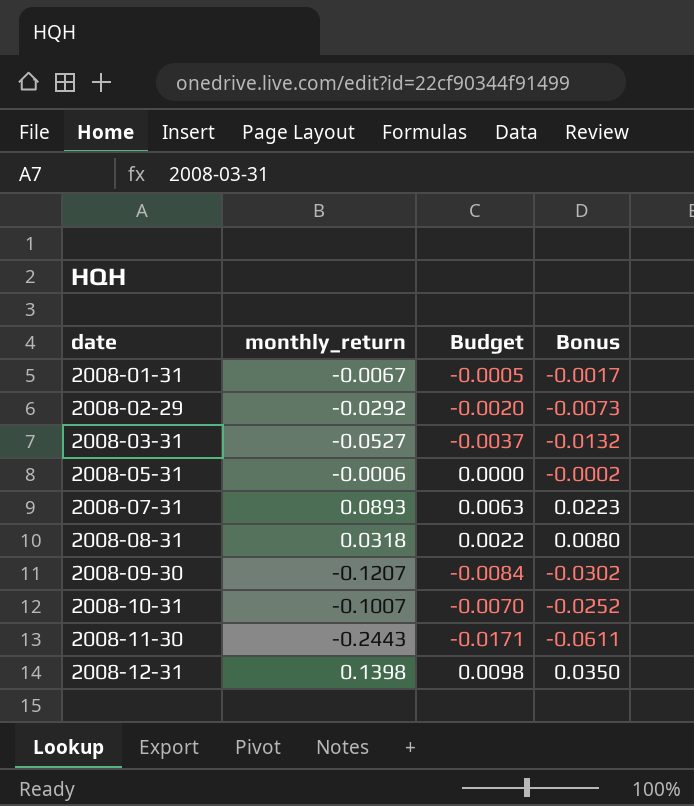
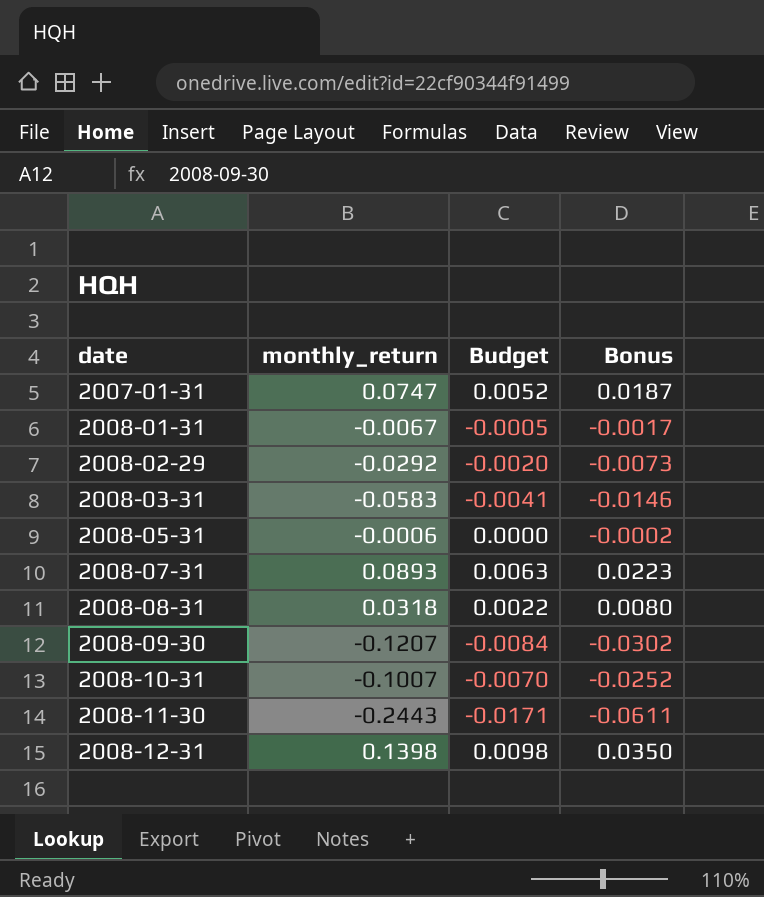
row 2007-01-31: none -> 0.0747 | 0.0052 | 0.0187
2008-03-31 | monthly_return: -0.0527 -> -0.0583
2008-03-31 | Budget: -0.0037 -> -0.0041
2008-03-31 | Bonus: -0.0132 -> -0.0146

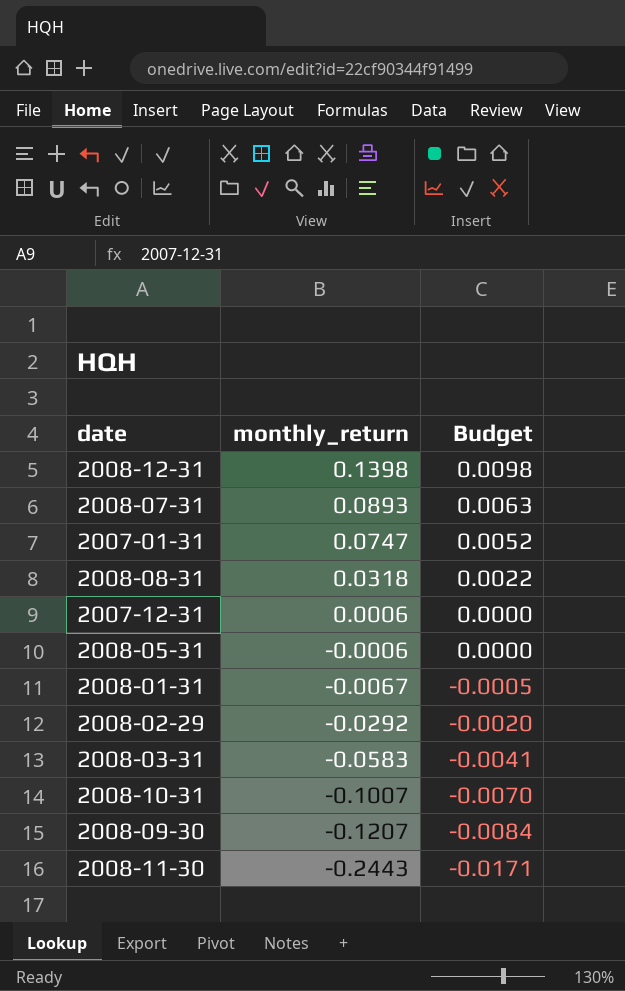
row order: date ascending -> monthly_return descending
column Bonus | formula: [monthly_return] * 0.25 -> none
row 2007-12-31: none -> 0.0006 | 0.0000

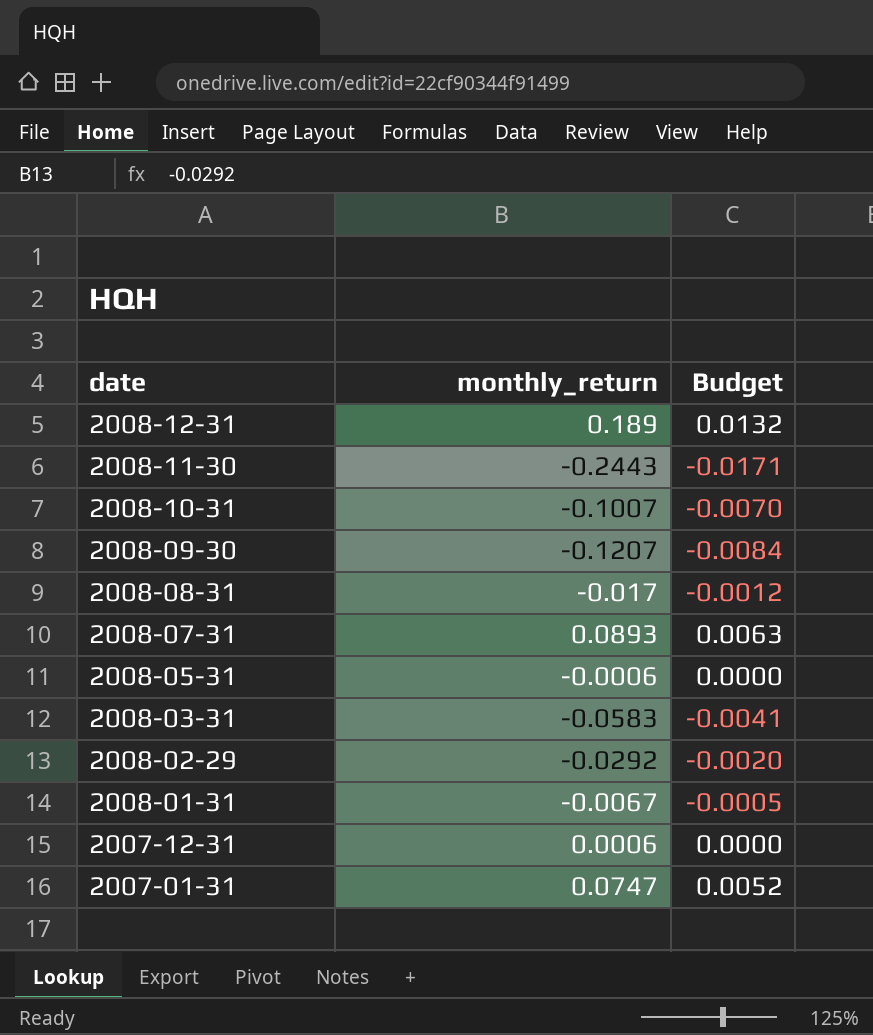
row order: monthly_return descending -> date descending
2008-12-31 | monthly_return: 0.1398 -> 0.189
2008-12-31 | Budget: 0.0098 -> 0.0132
2008-08-31 | monthly_return: 0.0318 -> -0.017
2008-08-31 | Budget: 0.0022 -> -0.0012

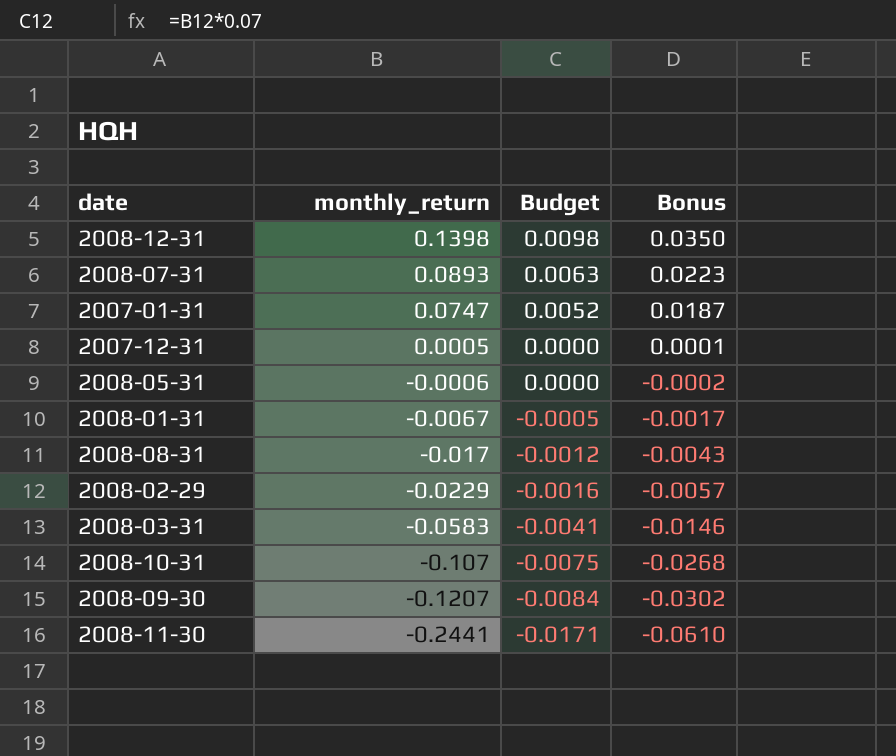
row order: date descending -> monthly_return descending
column Bonus | formula: none -> [monthly_return] * 0.25
2008-12-31 | monthly_return: 0.189 -> 0.1398
2008-12-31 | Budget: 0.0132 -> 0.0098
2007-12-31 | monthly_return: 0.0006 -> 0.0005
2008-02-29 | monthly_return: -0.0292 -> -0.0229
2008-02-29 | Budget: -0.0020 -> -0.0016
2008-10-31 | monthly_return: -0.1007 -> -0.107
2008-10-31 | Budget: -0.0070 -> -0.0075
2008-11-30 | monthly_return: -0.2443 -> -0.2441

